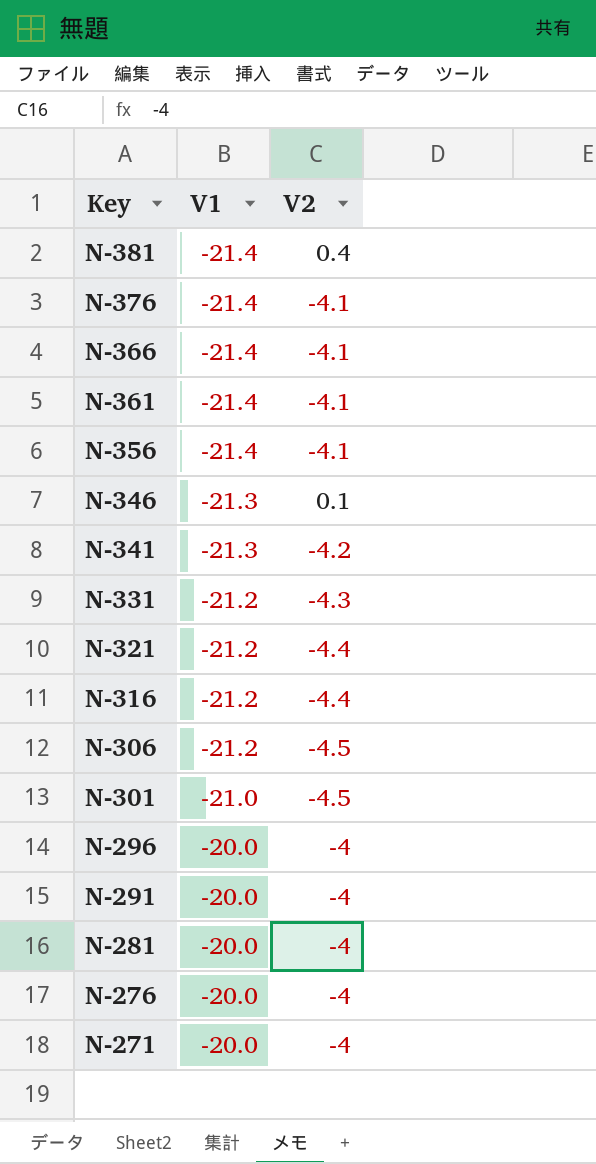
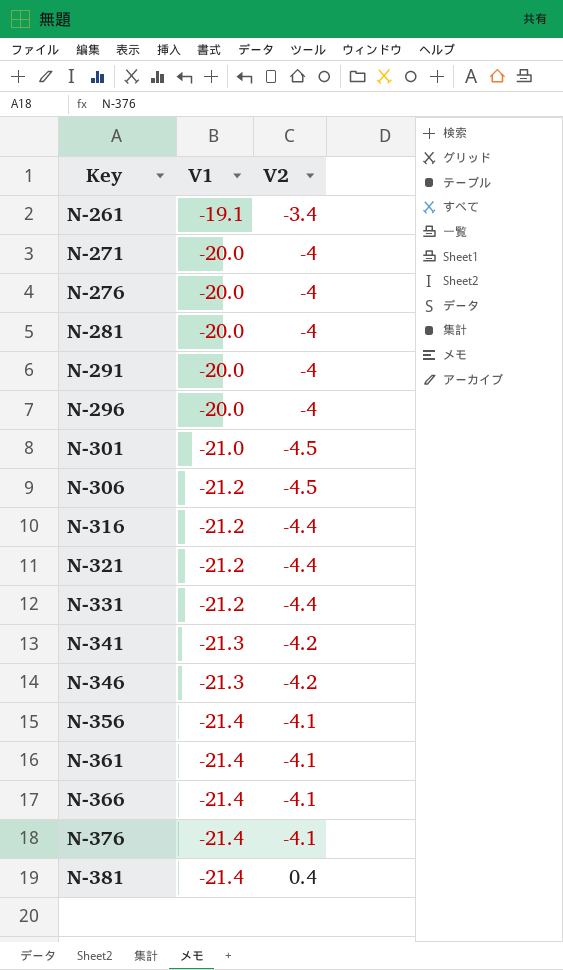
row order: Key descending -> Key ascending
row N-261: none -> -19.1 | -3.4
N-331 | V2: -4.3 -> -4.4
N-346 | V2: 0.1 -> -4.2

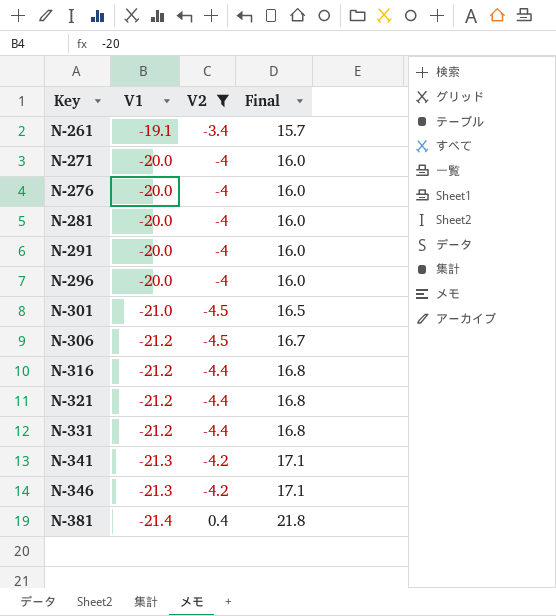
filter: none -> V2 != -4.1
column Final | formula: none -> [V2] - [V1]

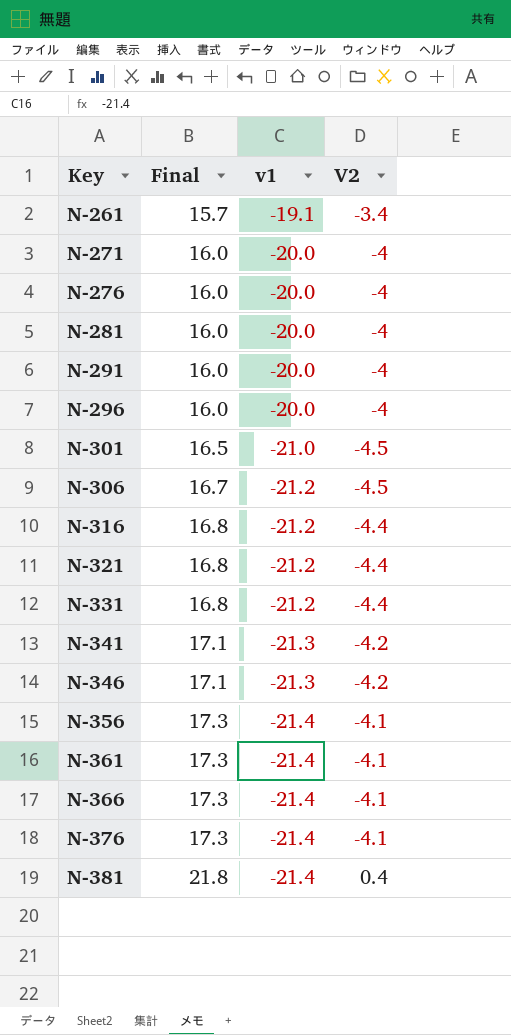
filter: V2 != -4.1 -> none
column Final | position: 4 -> 2
column name: V1 -> v1

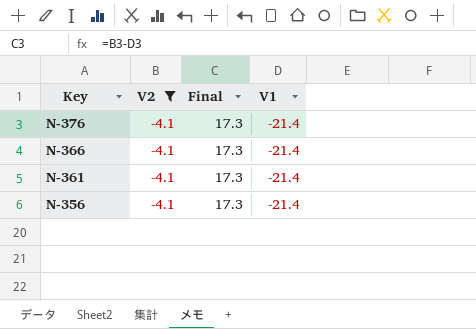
filter: none -> V2 = -4.1
row order: Key ascending -> Key descending
column V2 | position: 4 -> 2
column name: v1 -> V1

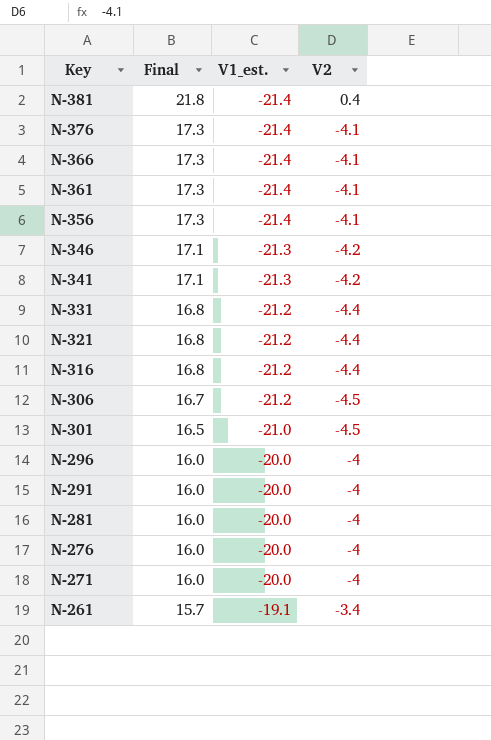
filter: V2 = -4.1 -> none
column name: V1 -> V1_est.
column V2 | position: 2 -> 4

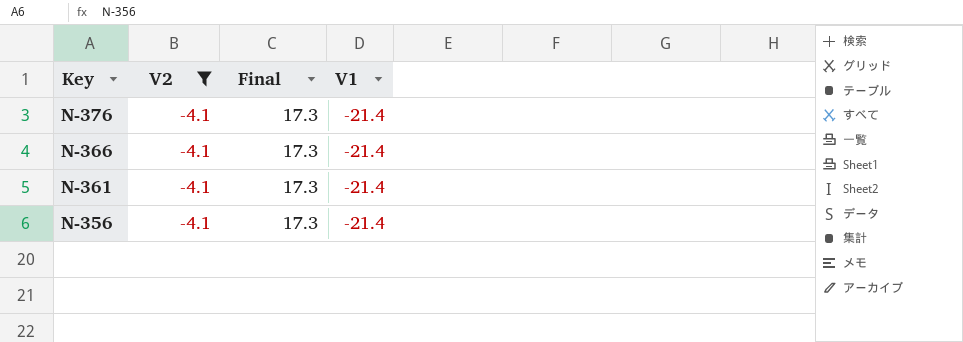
filter: none -> V2 = -4.1
column V2 | position: 4 -> 2
column name: V1_est. -> V1

